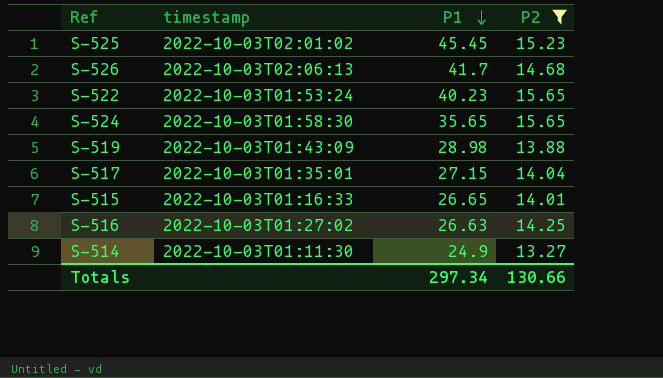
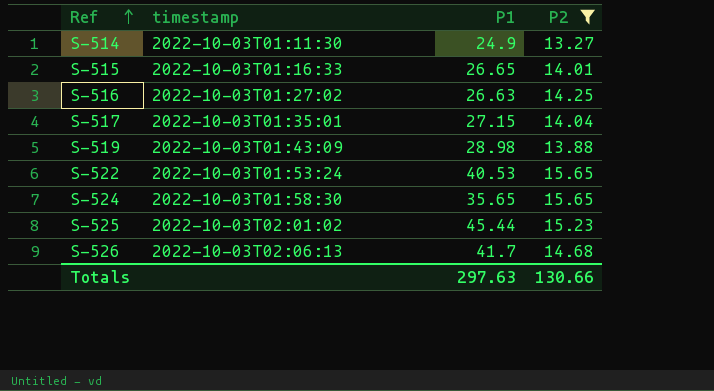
row order: P1 descending -> Ref ascending
S-522 | P1: 40.23 -> 40.53
S-525 | P1: 45.45 -> 45.44
Totals | P1: 297.34 -> 297.63

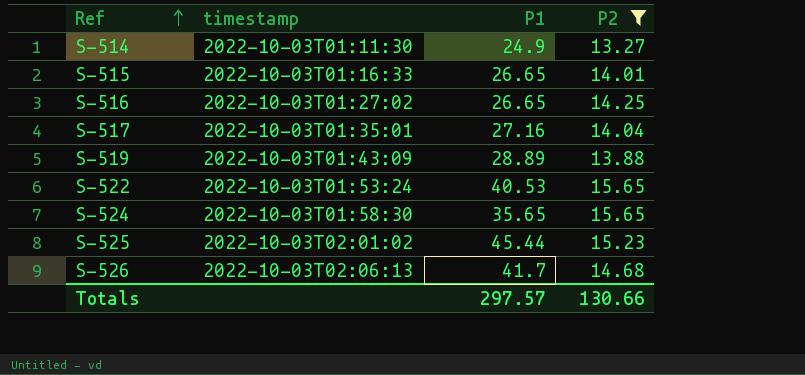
S-516 | P1: 26.63 -> 26.65
S-517 | P1: 27.15 -> 27.16
S-519 | P1: 28.98 -> 28.89
Totals | P1: 297.63 -> 297.57

